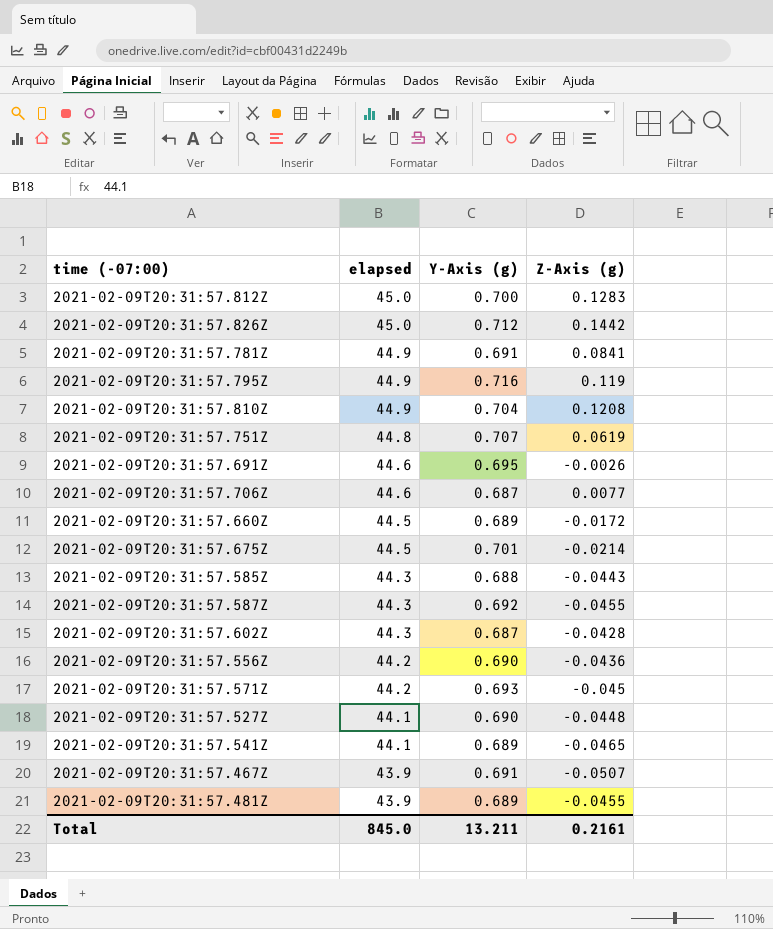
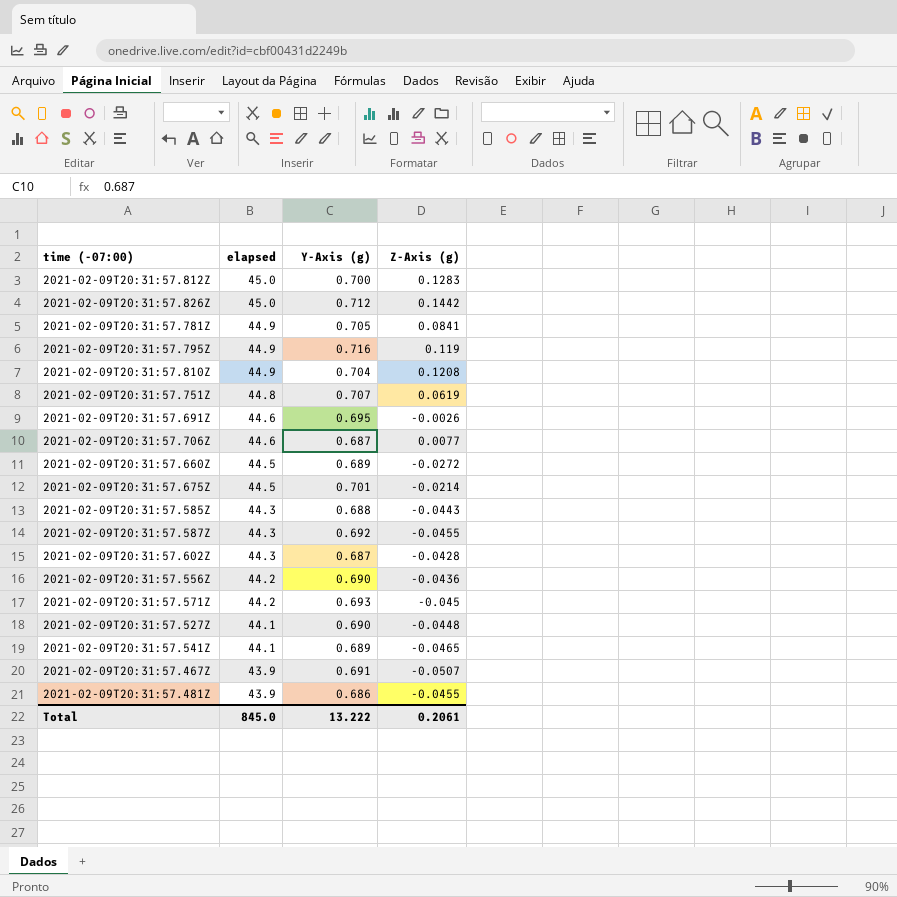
2021-02-09T20:31:57.781Z | Y-Axis (g): 0.691 -> 0.705
2021-02-09T20:31:57.660Z | Z-Axis (g): -0.0172 -> -0.0272
2021-02-09T20:31:57.481Z | Y-Axis (g): 0.689 -> 0.686
Total | Y-Axis (g): 13.211 -> 13.222
Total | Z-Axis (g): 0.2161 -> 0.2061

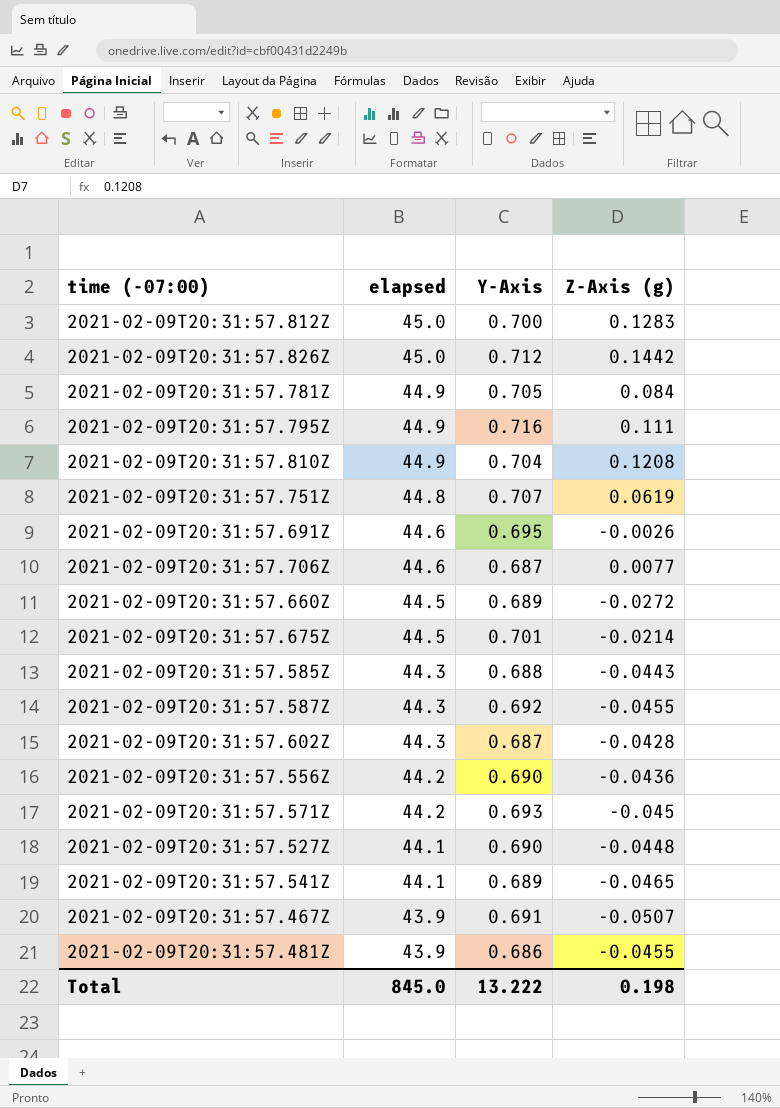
column name: Y-Axis (g) -> Y-Axis
2021-02-09T20:31:57.781Z | Z-Axis (g): 0.0841 -> 0.084
2021-02-09T20:31:57.795Z | Z-Axis (g): 0.119 -> 0.111
Total | Z-Axis (g): 0.2061 -> 0.198

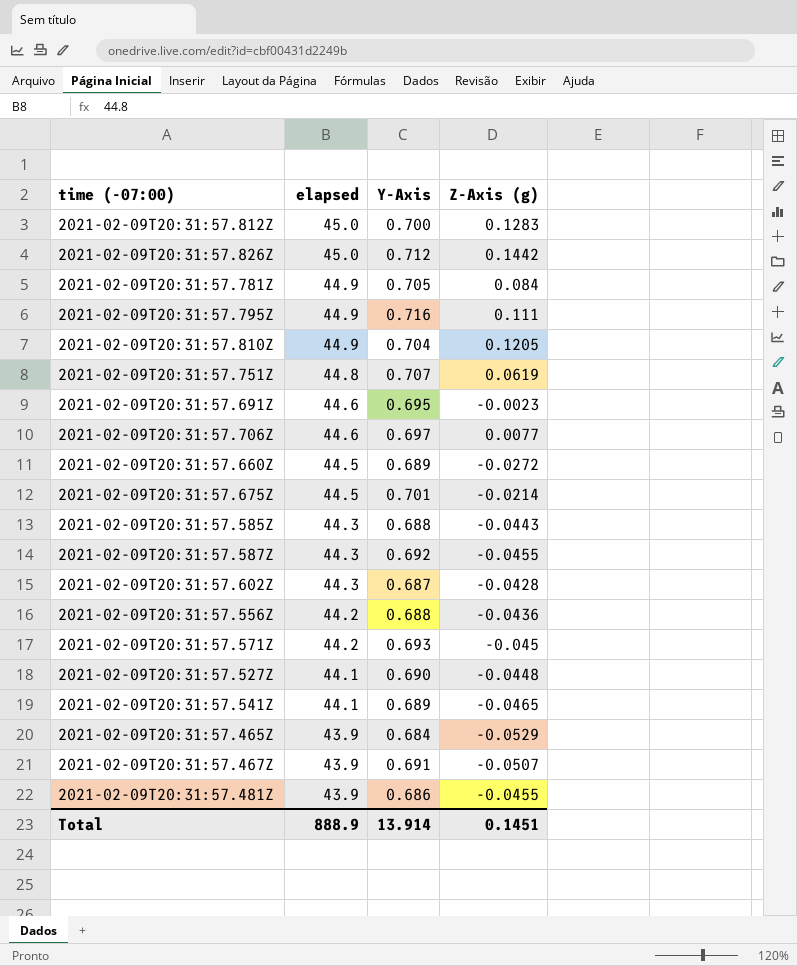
2021-02-09T20:31:57.810Z | Z-Axis (g): 0.1208 -> 0.1205
2021-02-09T20:31:57.691Z | Z-Axis (g): -0.0026 -> -0.0023
2021-02-09T20:31:57.706Z | Y-Axis: 0.687 -> 0.697
2021-02-09T20:31:57.556Z | Y-Axis: 0.690 -> 0.688
row 2021-02-09T20:31:57.465Z: none -> 43.9 | 0.684 | -0.0529
Total | elapsed: 845.0 -> 888.9
Total | Y-Axis: 13.222 -> 13.914
Total | Z-Axis (g): 0.198 -> 0.1451

